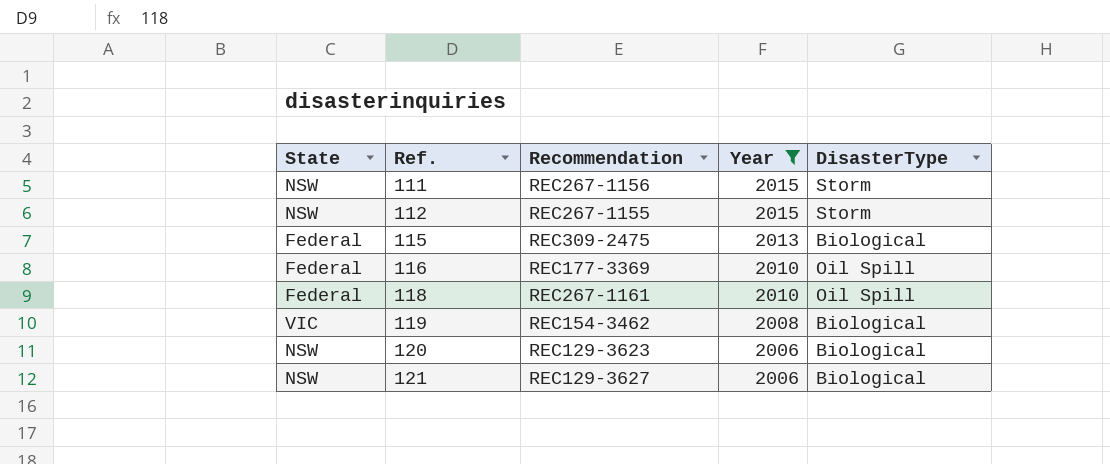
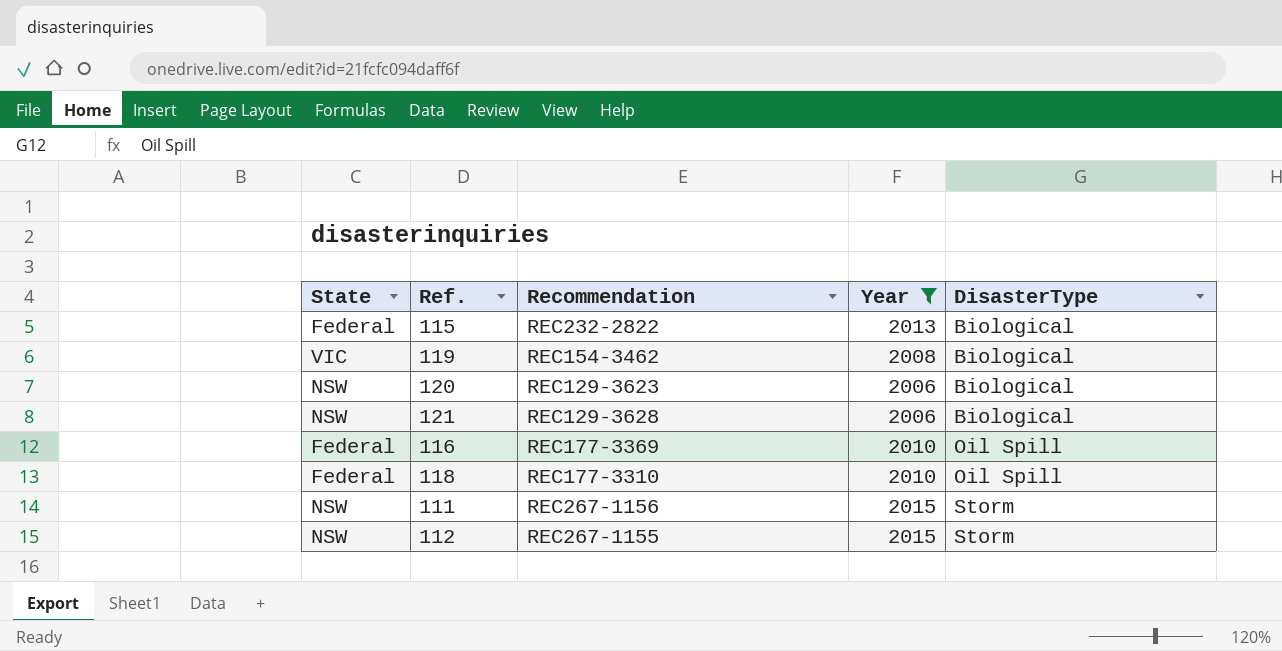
row order: Ref. ascending -> DisasterType ascending
115 | Recommendation: REC309-2475 -> REC232-2822
121 | Recommendation: REC129-3627 -> REC129-3628
118 | Recommendation: REC267-1161 -> REC177-3310

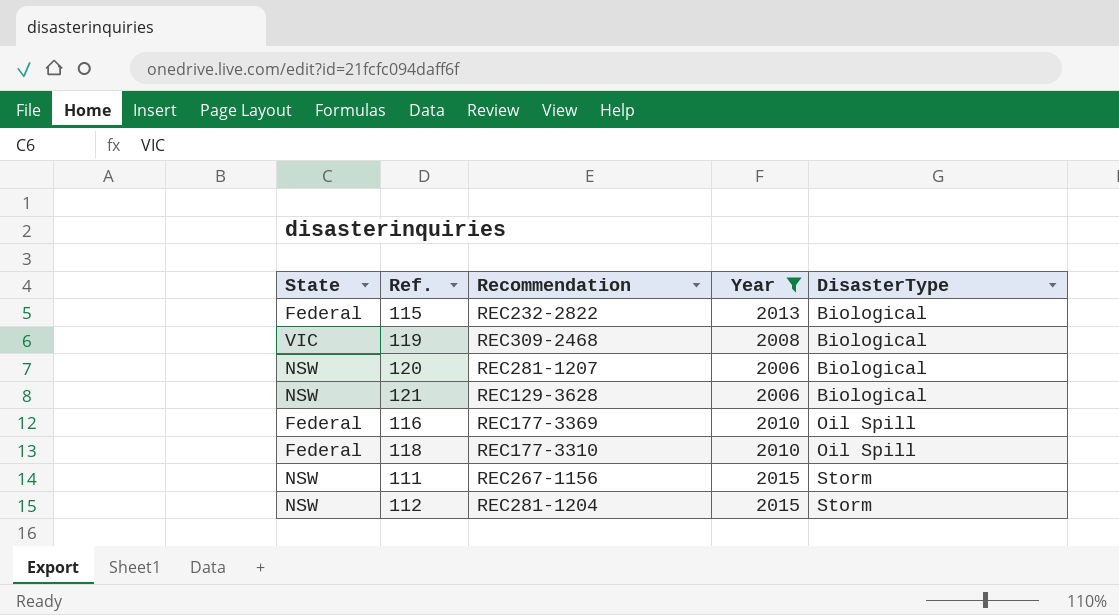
119 | Recommendation: REC154-3462 -> REC309-2468
120 | Recommendation: REC129-3623 -> REC281-1207
112 | Recommendation: REC267-1155 -> REC281-1204

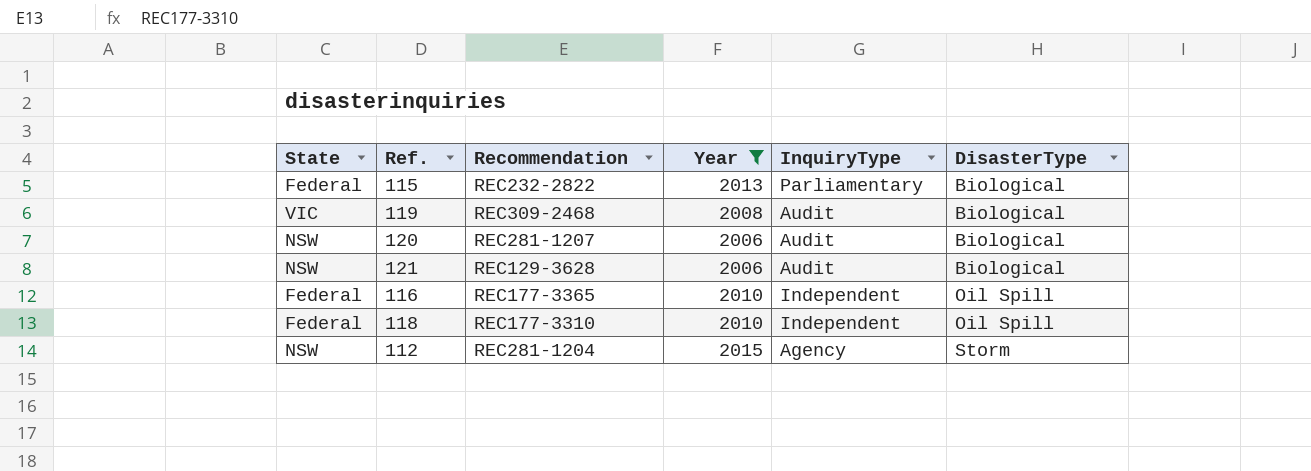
column InquiryType | position: none -> 5
row 111: NSW | REC267-1156 | 2015 | Storm -> none
116 | Recommendation: REC177-3369 -> REC177-3365

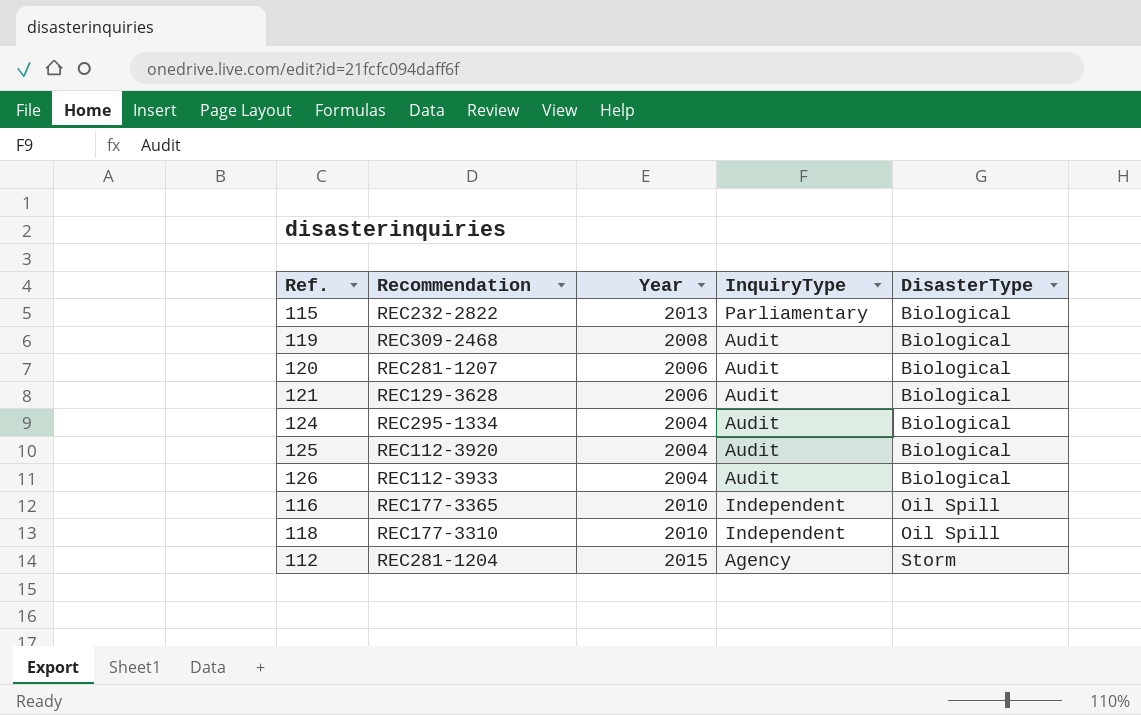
filter: Year != 2004 -> none
column State | position: 1 -> none

